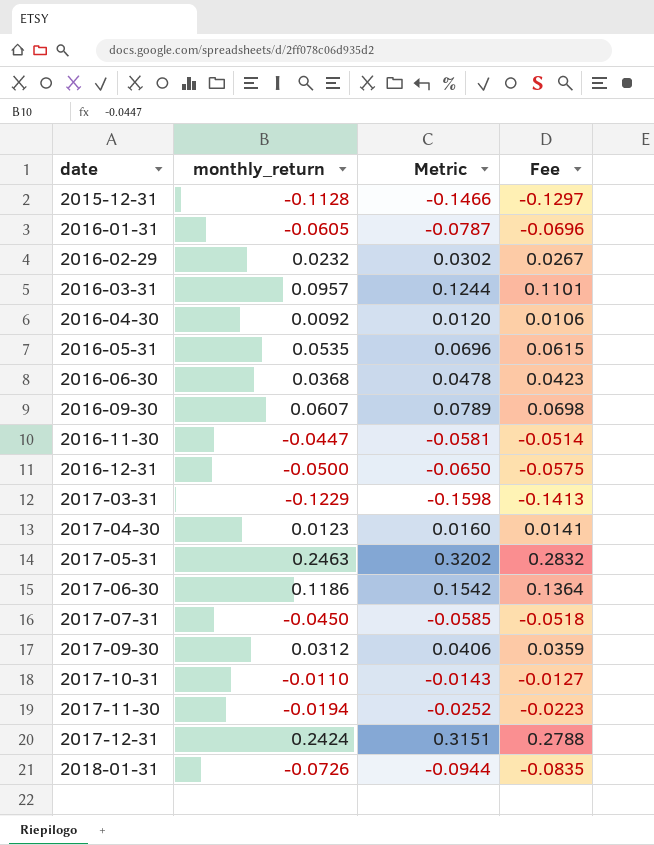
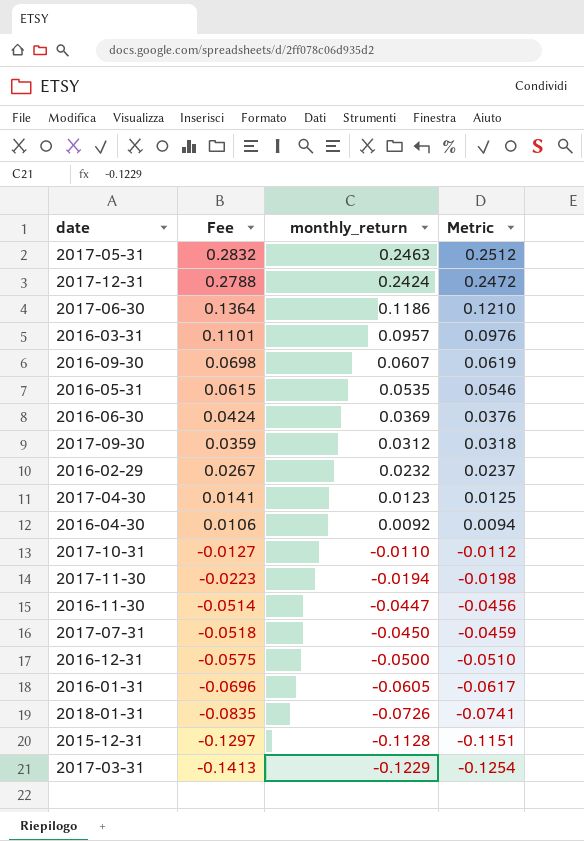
row order: date ascending -> Fee descending
column Fee | position: 4 -> 2
column Metric | formula: [monthly_return] * 1.3 -> [monthly_return] * 1.02
2016-06-30 | Fee: 0.0423 -> 0.0424
2016-06-30 | monthly_return: 0.0368 -> 0.0369

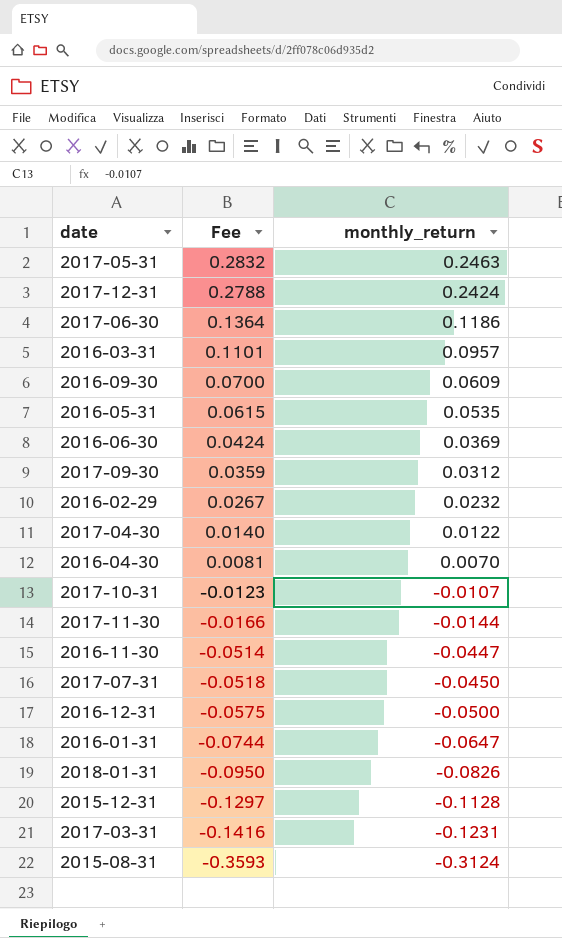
column Metric | formula: [monthly_return] * 1.02 -> none
2016-09-30 | Fee: 0.0698 -> 0.0700
2016-09-30 | monthly_return: 0.0607 -> 0.0609
2017-04-30 | Fee: 0.0141 -> 0.0140
2017-04-30 | monthly_return: 0.0123 -> 0.0122
2016-04-30 | Fee: 0.0106 -> 0.0081
2016-04-30 | monthly_return: 0.0092 -> 0.0070
2017-10-31 | Fee: -0.0127 -> -0.0123
2017-10-31 | monthly_return: -0.0110 -> -0.0107
2017-11-30 | Fee: -0.0223 -> -0.0166
2017-11-30 | monthly_return: -0.0194 -> -0.0144
2016-01-31 | Fee: -0.0696 -> -0.0744
2016-01-31 | monthly_return: -0.0605 -> -0.0647
2018-01-31 | Fee: -0.0835 -> -0.0950
2018-01-31 | monthly_return: -0.0726 -> -0.0826
2017-03-31 | Fee: -0.1413 -> -0.1416
2017-03-31 | monthly_return: -0.1229 -> -0.1231
row 2015-08-31: none -> -0.3593 | -0.3124

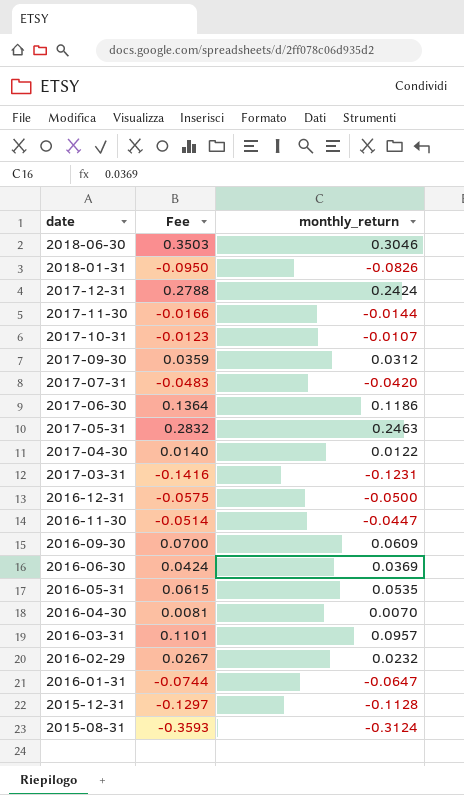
row order: Fee descending -> date descending
row 2018-06-30: none -> 0.3503 | 0.3046
2017-07-31 | Fee: -0.0518 -> -0.0483
2017-07-31 | monthly_return: -0.0450 -> -0.0420

